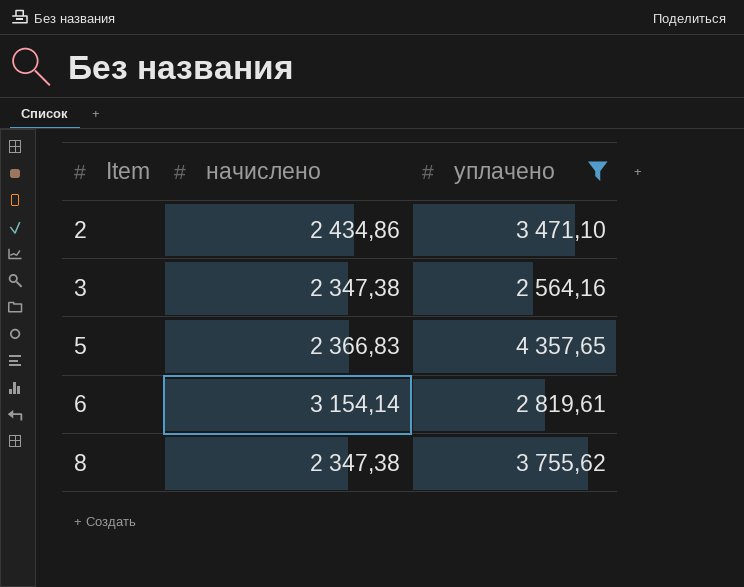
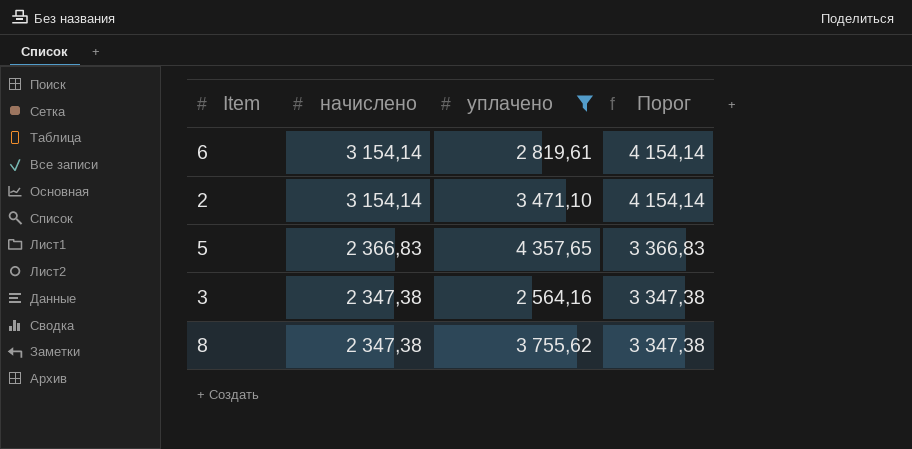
row order: Item ascending -> начислено descending
column Порог | formula: none -> [начислено] + 1000
2 | начислено: 2 434,86 -> 3 154,14

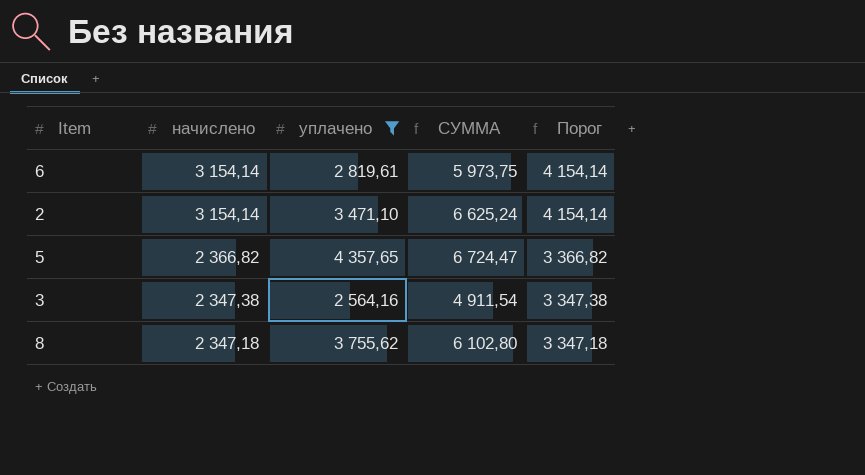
column СУММА | formula: none -> [начислено] + [уплачено]
5 | начислено: 2 366,83 -> 2 366,82
5 | Порог: 3 366,83 -> 3 366,82
8 | начислено: 2 347,38 -> 2 347,18
8 | Порог: 3 347,38 -> 3 347,18

